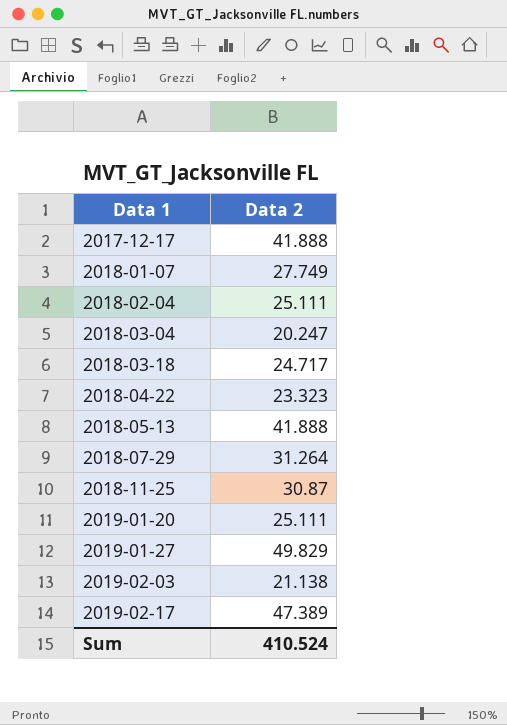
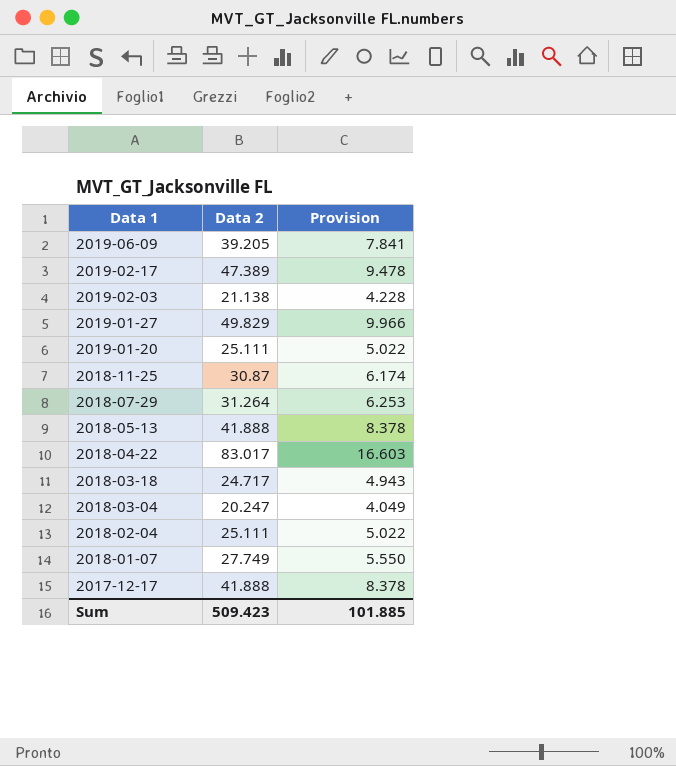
row order: Data 1 ascending -> Data 1 descending
column Provision | formula: none -> [Data 2] * 0.2
row 2019-06-09: none -> 39.205 | 7.841
2018-04-22 | Data 2: 23.323 -> 83.017
Sum | Data 2: 410.524 -> 509.423

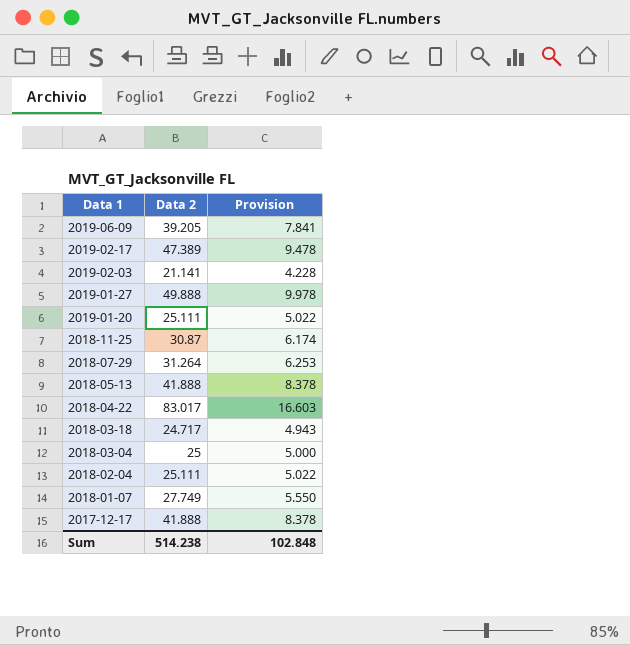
2019-02-03 | Data 2: 21.138 -> 21.141
2019-01-27 | Data 2: 49.829 -> 49.888
2019-01-27 | Provision: 9.966 -> 9.978
2018-03-04 | Data 2: 20.247 -> 25
2018-03-04 | Provision: 4.049 -> 5.000
Sum | Data 2: 509.423 -> 514.238
Sum | Provision: 101.885 -> 102.848

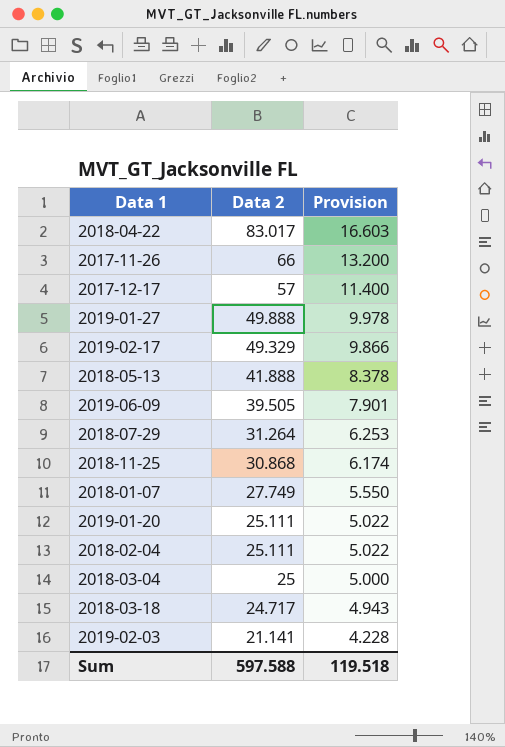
row order: Data 1 descending -> Data 2 descending
row 2017-11-26: none -> 66 | 13.200
2017-12-17 | Data 2: 41.888 -> 57
2017-12-17 | Provision: 8.378 -> 11.400
2019-02-17 | Data 2: 47.389 -> 49.329
2019-02-17 | Provision: 9.478 -> 9.866
2019-06-09 | Data 2: 39.205 -> 39.505
2019-06-09 | Provision: 7.841 -> 7.901
2018-11-25 | Data 2: 30.87 -> 30.868
Sum | Data 2: 514.238 -> 597.588
Sum | Provision: 102.848 -> 119.518

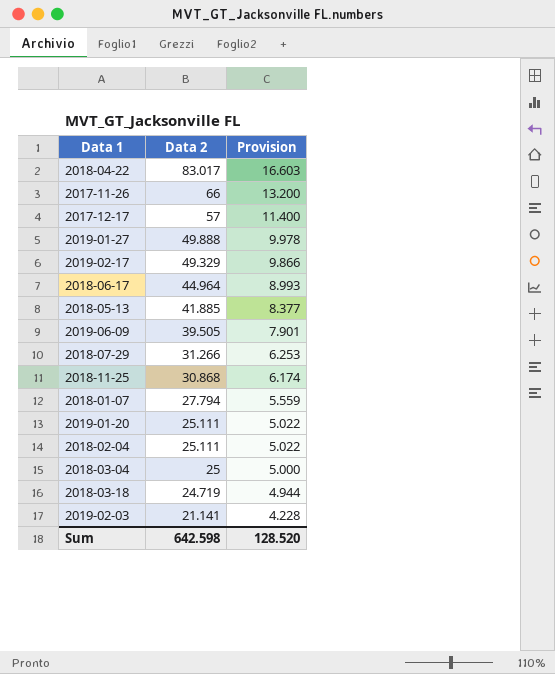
row 2018-06-17: none -> 44.964 | 8.993
2018-05-13 | Data 2: 41.888 -> 41.885
2018-05-13 | Provision: 8.378 -> 8.377
2018-07-29 | Data 2: 31.264 -> 31.266
2018-01-07 | Data 2: 27.749 -> 27.794
2018-01-07 | Provision: 5.550 -> 5.559
2018-03-18 | Data 2: 24.717 -> 24.719
2018-03-18 | Provision: 4.943 -> 4.944
Sum | Data 2: 597.588 -> 642.598
Sum | Provision: 119.518 -> 128.520

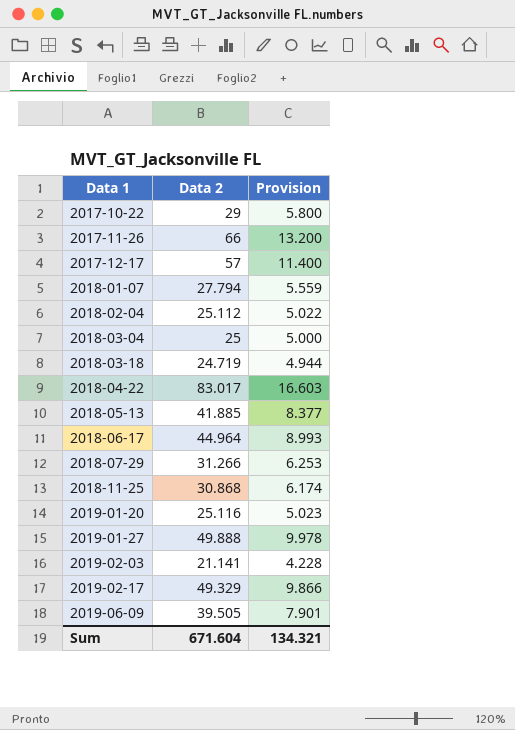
row order: Data 2 descending -> Data 1 ascending
row 2017-10-22: none -> 29 | 5.800
2018-02-04 | Data 2: 25.111 -> 25.112
2019-01-20 | Data 2: 25.111 -> 25.116
2019-01-20 | Provision: 5.022 -> 5.023
Sum | Data 2: 642.598 -> 671.604
Sum | Provision: 128.520 -> 134.321

